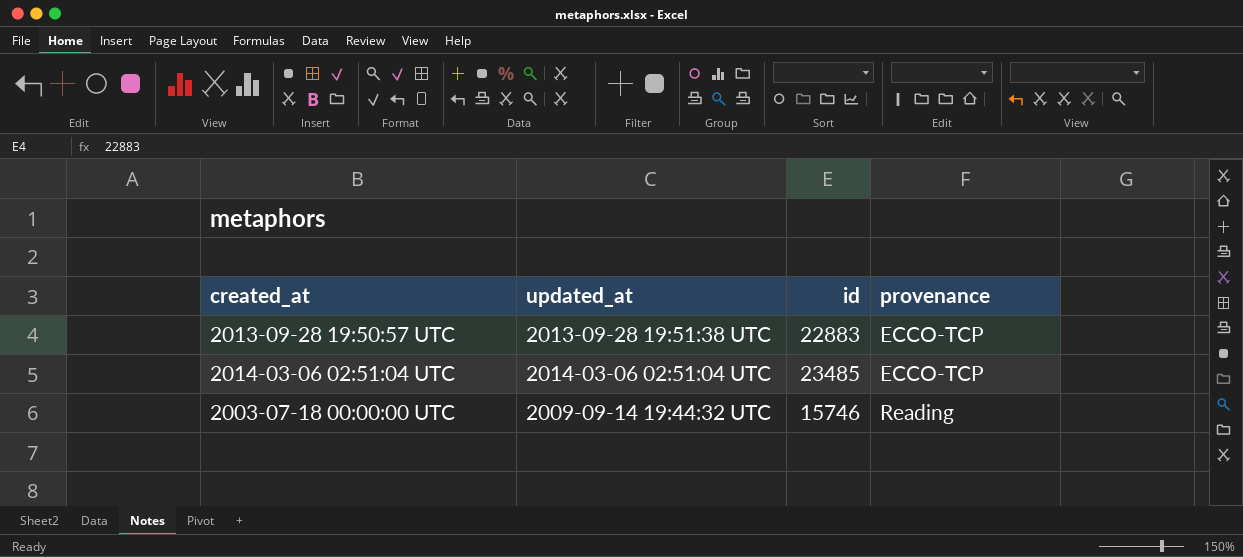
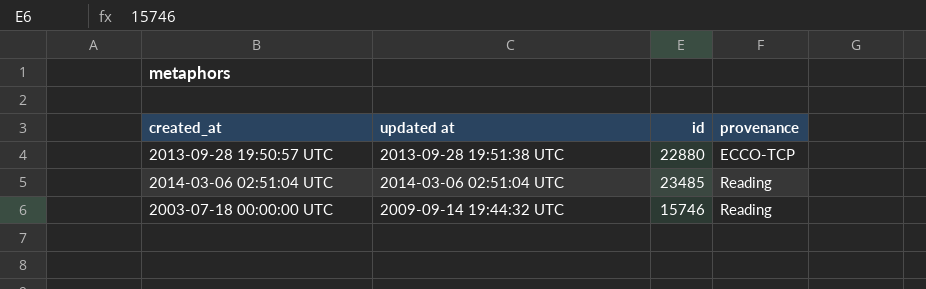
column name: updated_at -> updated at
2013-09-28 19:50:57 UTC | id: 22883 -> 22880
2014-03-06 02:51:04 UTC | provenance: ECCO-TCP -> Reading

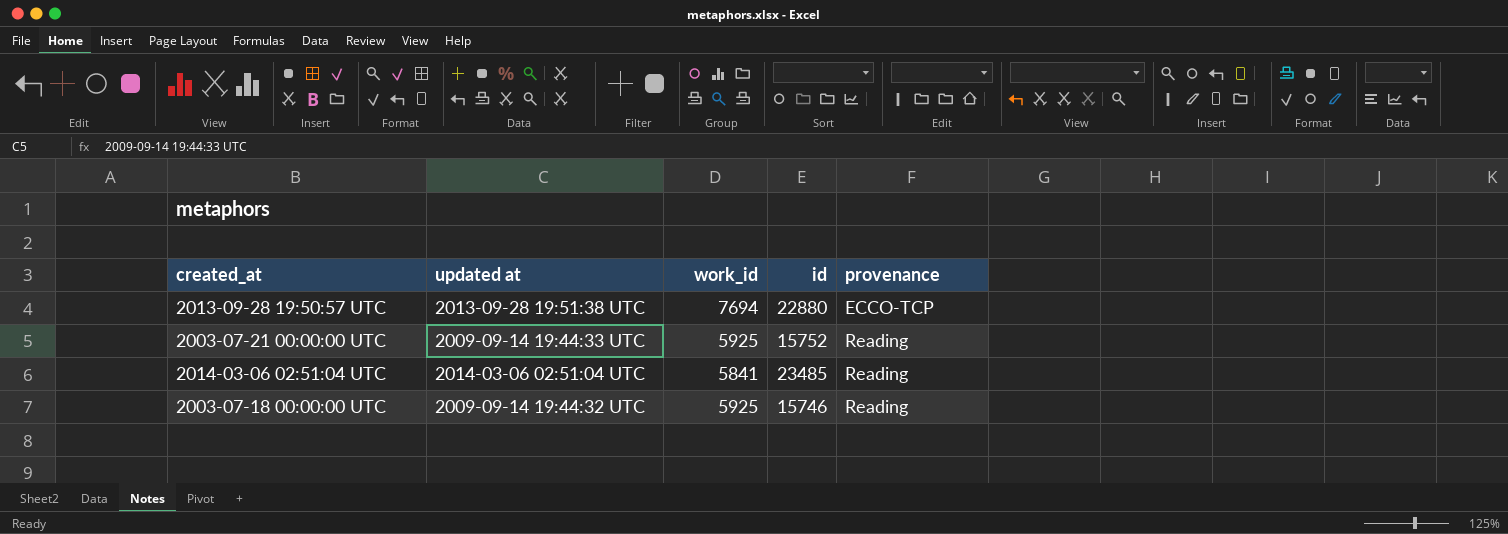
column work_id | position: none -> 3
row 2003-07-21 00:00:00 UTC: none -> 2009-09-14 19:44:33 UTC | 5925 | 15752 | Reading

